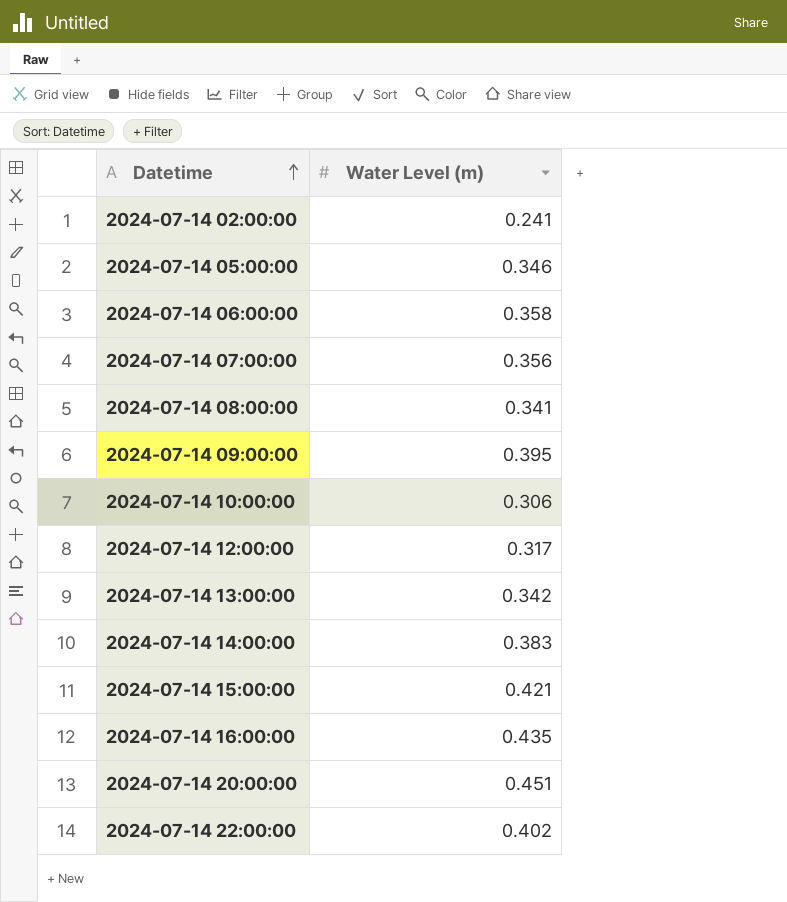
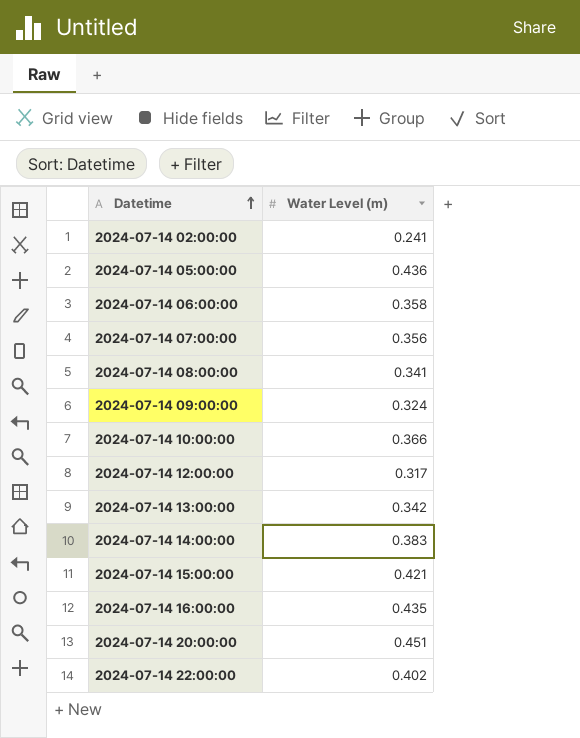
2024-07-14 05:00:00 | Water Level (m): 0.346 -> 0.436
2024-07-14 09:00:00 | Water Level (m): 0.395 -> 0.324
2024-07-14 10:00:00 | Water Level (m): 0.306 -> 0.366

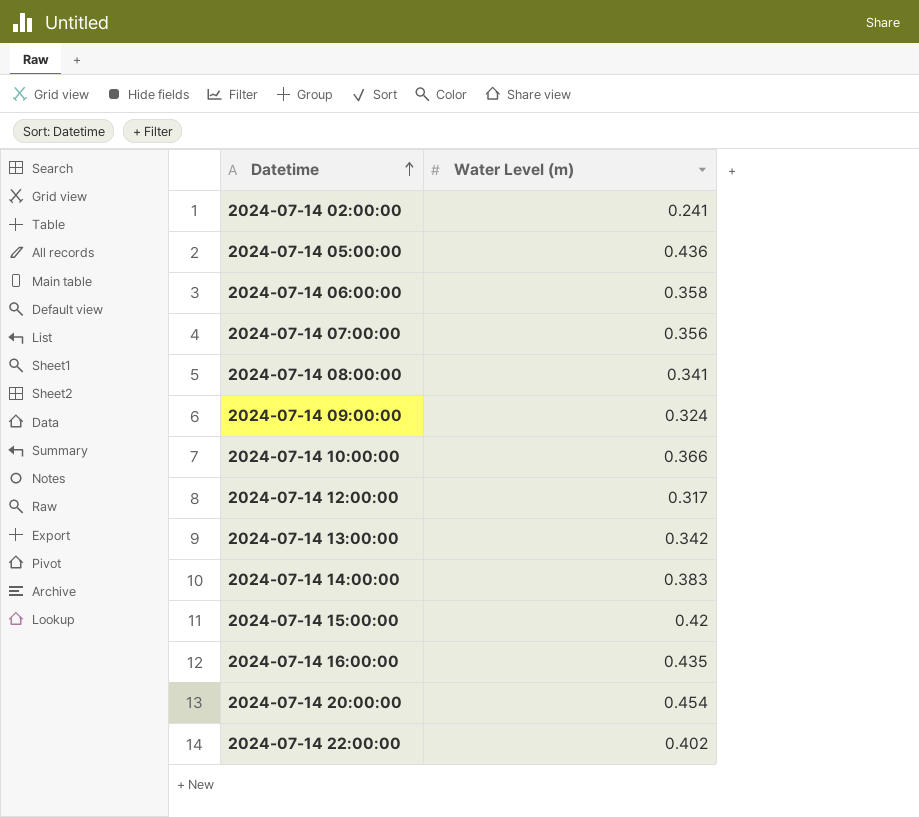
2024-07-14 15:00:00 | Water Level (m): 0.421 -> 0.42
2024-07-14 20:00:00 | Water Level (m): 0.451 -> 0.454

